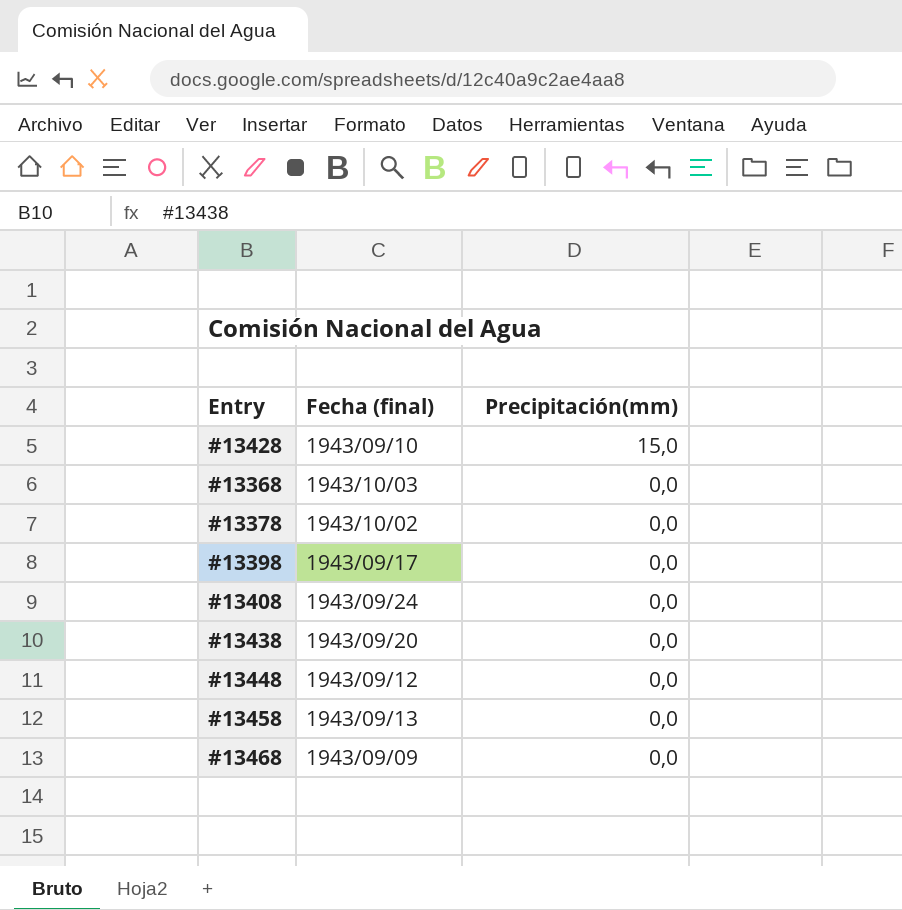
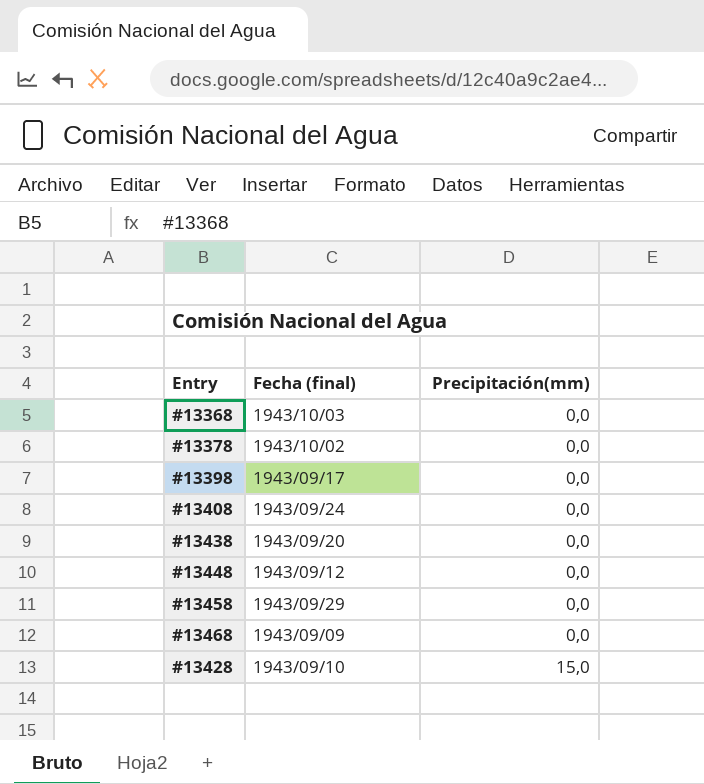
row order: Precipitación(mm) descending -> Precipitación(mm) ascending
#13458 | Fecha (final): 1943/09/13 -> 1943/09/29

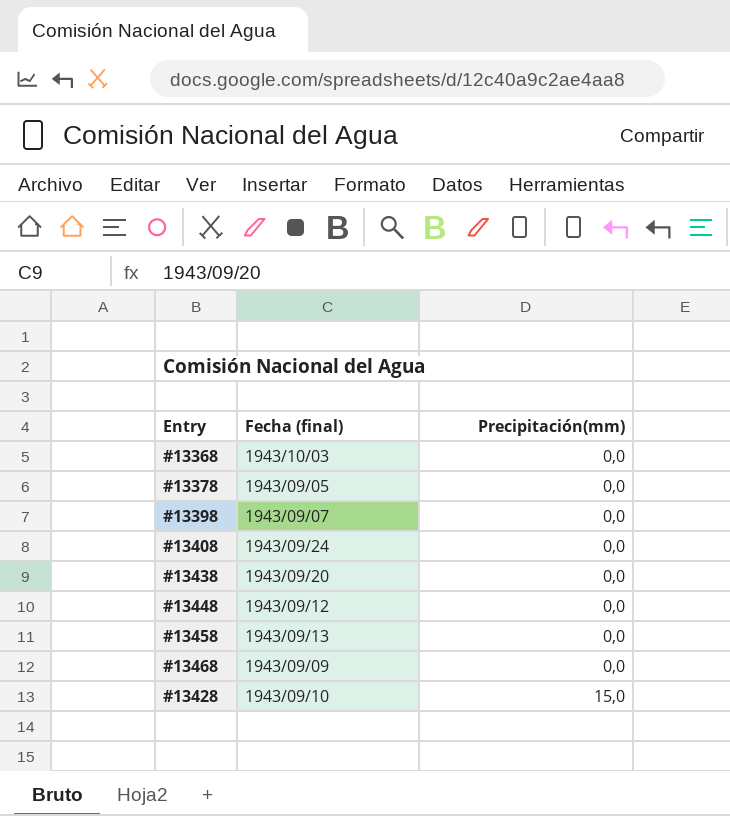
#13378 | Fecha (final): 1943/10/02 -> 1943/09/05
#13398 | Fecha (final): 1943/09/17 -> 1943/09/07
#13458 | Fecha (final): 1943/09/29 -> 1943/09/13

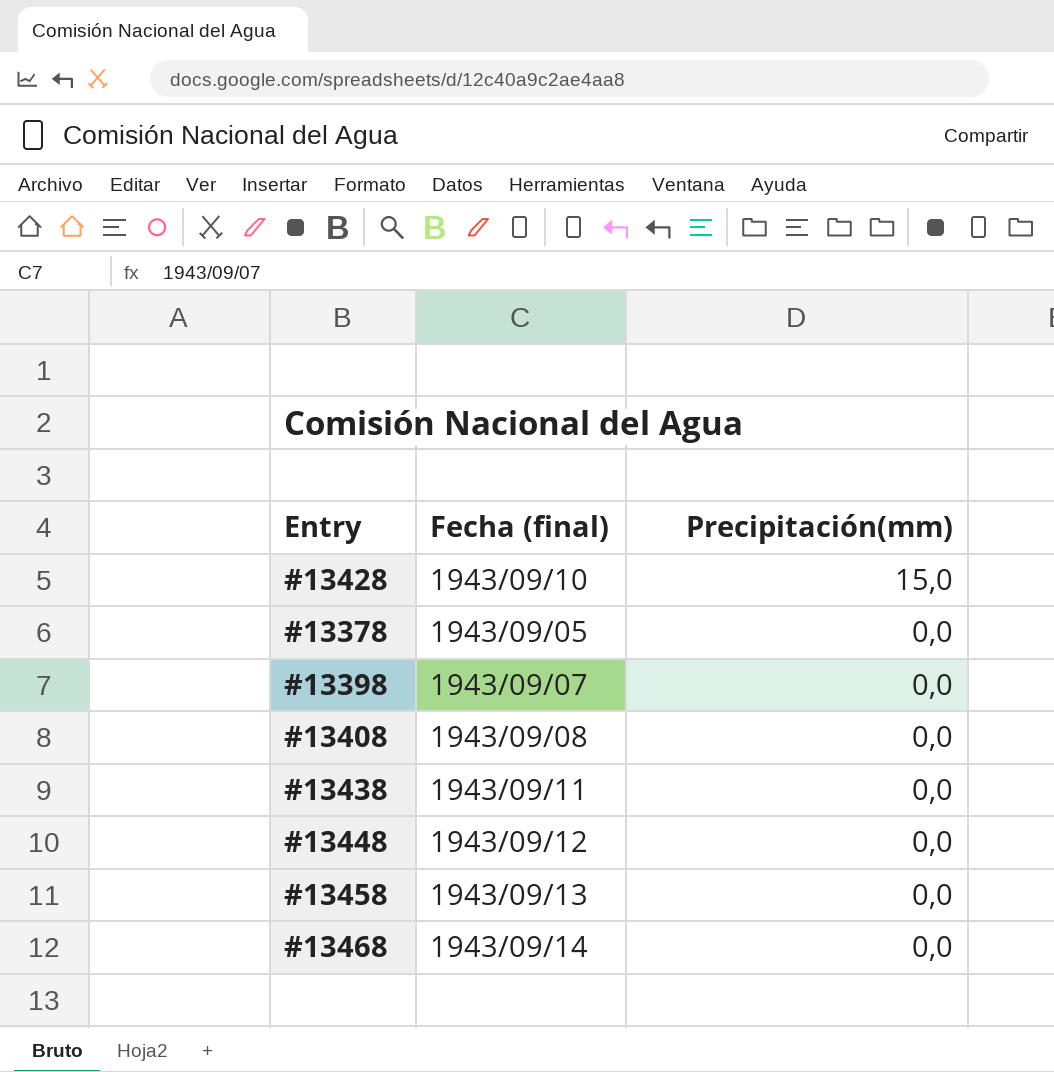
row order: Precipitación(mm) ascending -> Precipitación(mm) descending
row #13368: 1943/10/03 | 0,0 -> none
#13408 | Fecha (final): 1943/09/24 -> 1943/09/08
#13438 | Fecha (final): 1943/09/20 -> 1943/09/11
#13468 | Fecha (final): 1943/09/09 -> 1943/09/14

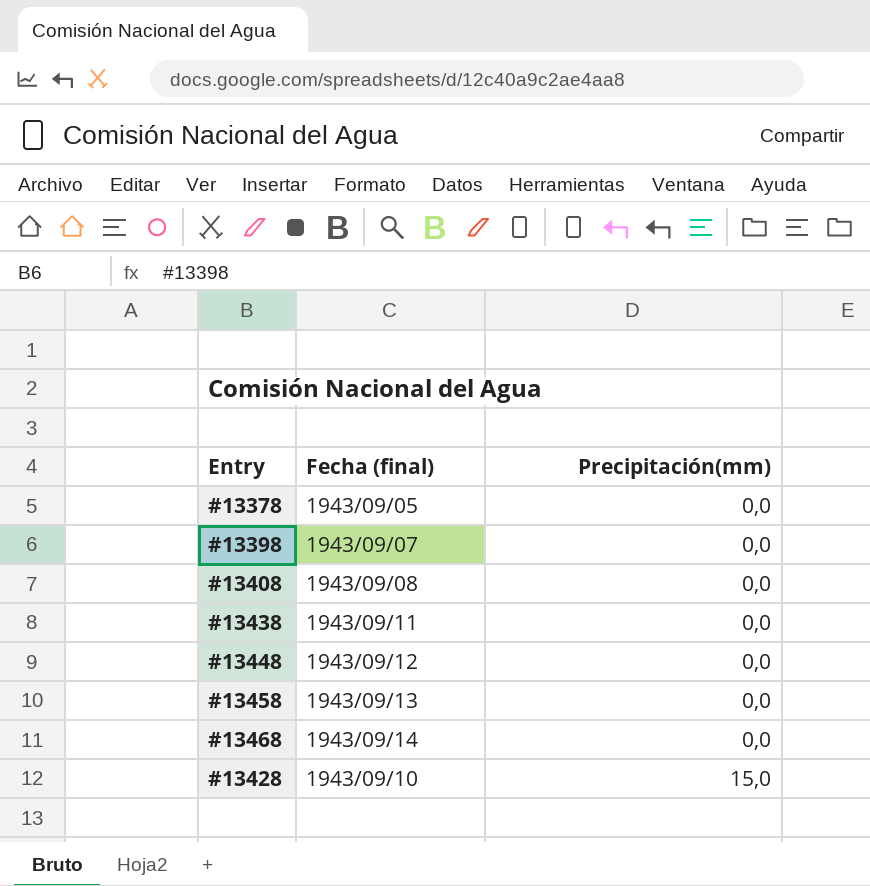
row order: Precipitación(mm) descending -> Precipitación(mm) ascending

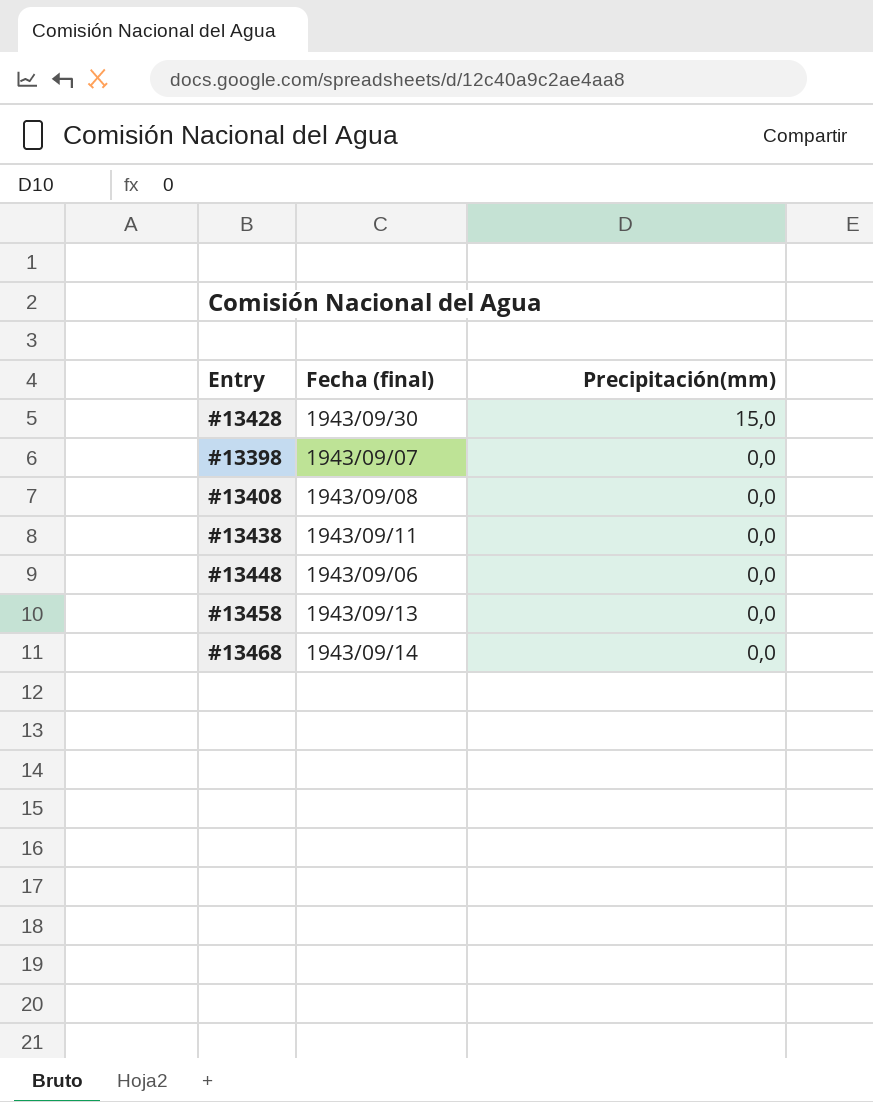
row order: Precipitación(mm) ascending -> Precipitación(mm) descending
row #13378: 1943/09/05 | 0,0 -> none
#13428 | Fecha (final): 1943/09/10 -> 1943/09/30
#13448 | Fecha (final): 1943/09/12 -> 1943/09/06

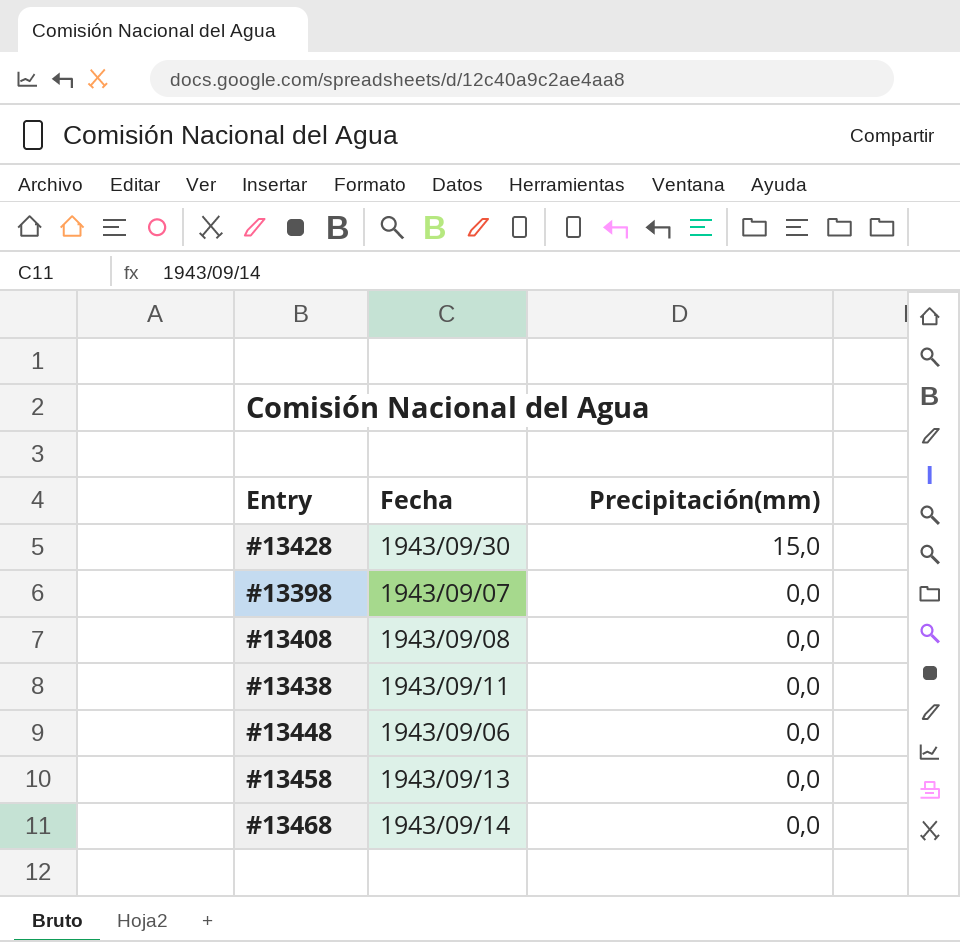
column name: Fecha (final) -> Fecha

